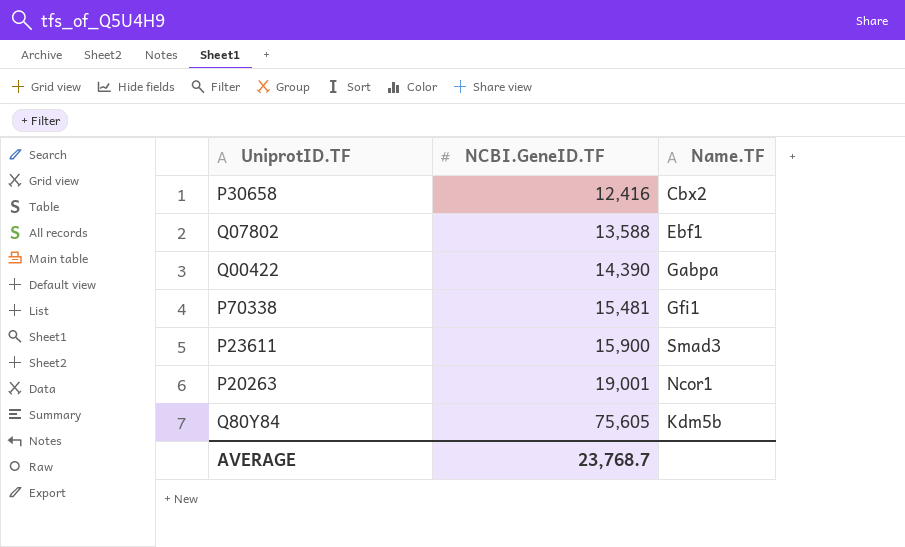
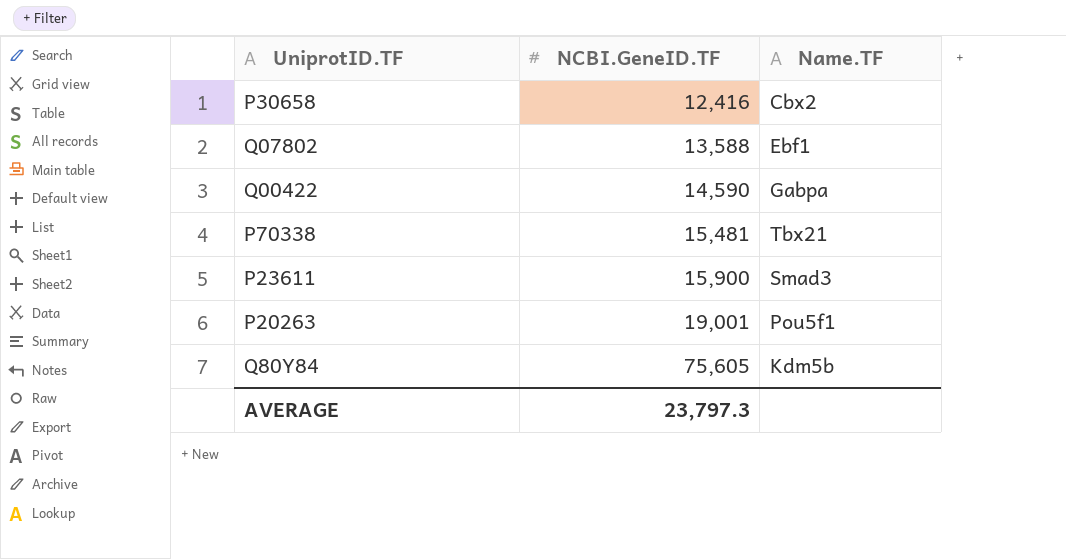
Q00422 | NCBI.GeneID.TF: 14,390 -> 14,590
P70338 | Name.TF: Gfi1 -> Tbx21
P20263 | Name.TF: Ncor1 -> Pou5f1
AVERAGE | NCBI.GeneID.TF: 23,768.7 -> 23,797.3

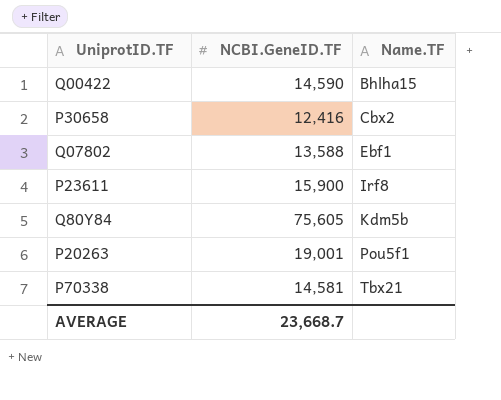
row order: NCBI.GeneID.TF ascending -> Name.TF ascending
Q00422 | Name.TF: Gabpa -> Bhlha15
P23611 | Name.TF: Smad3 -> Irf8
P70338 | NCBI.GeneID.TF: 15,481 -> 14,581
AVERAGE | NCBI.GeneID.TF: 23,797.3 -> 23,668.7

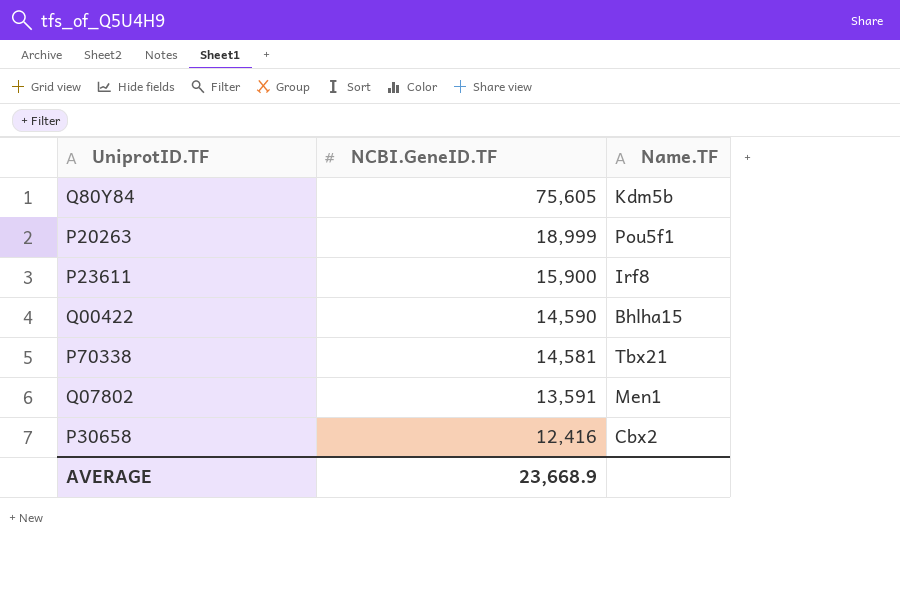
row order: Name.TF ascending -> NCBI.GeneID.TF descending
P20263 | NCBI.GeneID.TF: 19,001 -> 18,999
Q07802 | NCBI.GeneID.TF: 13,588 -> 13,591
Q07802 | Name.TF: Ebf1 -> Men1
AVERAGE | NCBI.GeneID.TF: 23,668.7 -> 23,668.9

